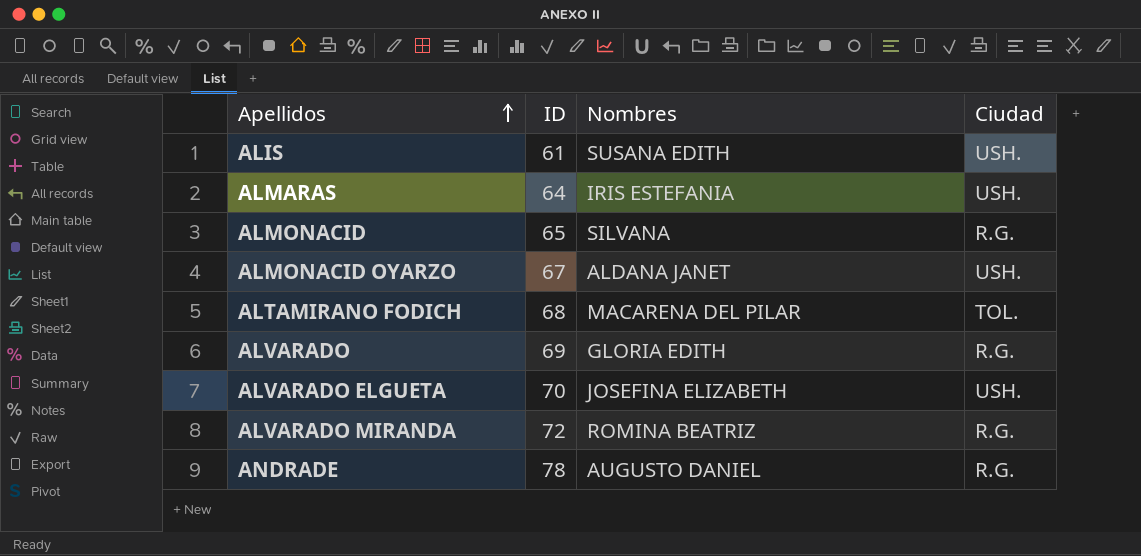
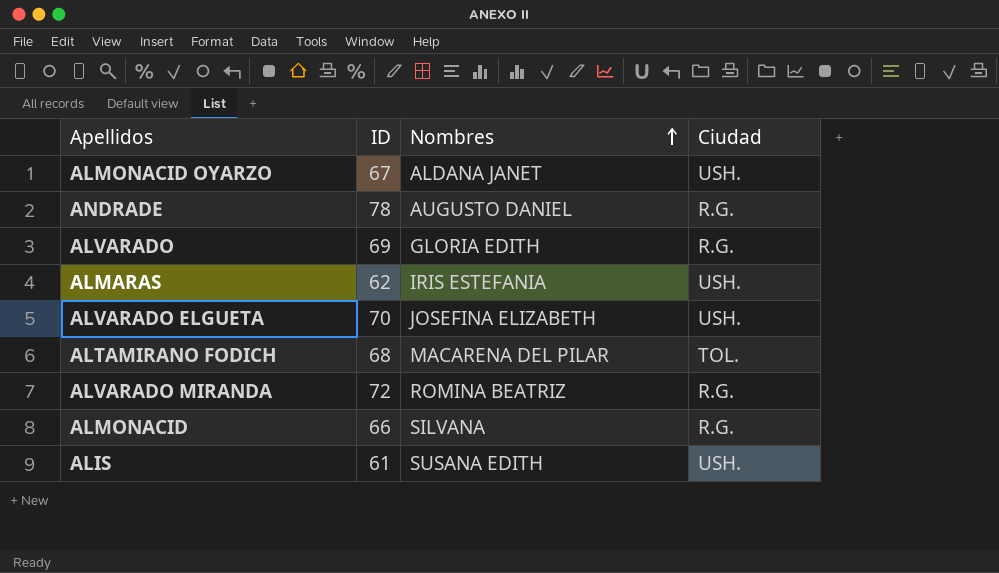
row order: Apellidos ascending -> Nombres ascending
ALMARAS | ID: 64 -> 62
ALMONACID | ID: 65 -> 66

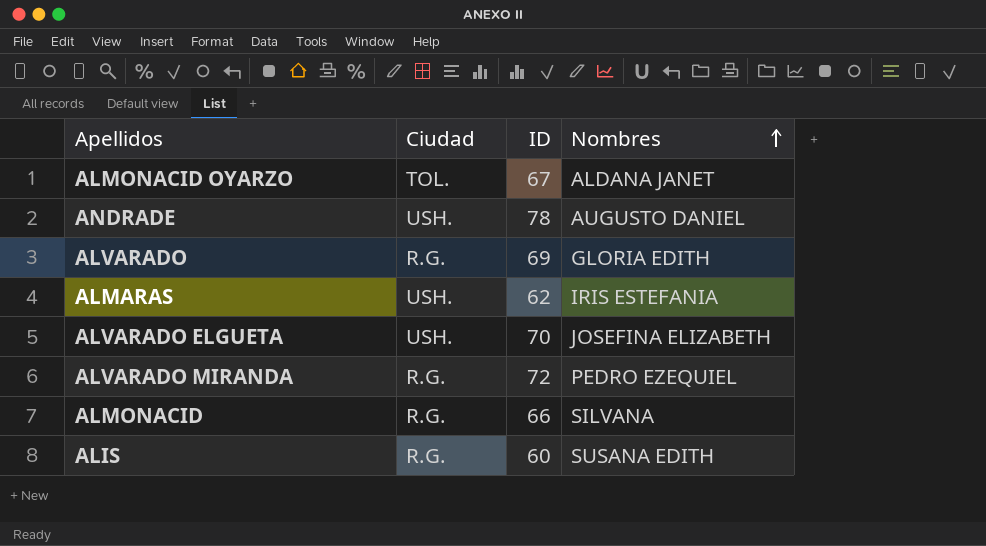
column Ciudad | position: 4 -> 2
row ALTAMIRANO FODICH: 68 | MACARENA DEL PILAR | TOL. -> none
ALMONACID OYARZO | Ciudad: USH. -> TOL.
ANDRADE | Ciudad: R.G. -> USH.
ALVARADO MIRANDA | Nombres: ROMINA BEATRIZ -> PEDRO EZEQUIEL
ALIS | Ciudad: USH. -> R.G.
ALIS | ID: 61 -> 60

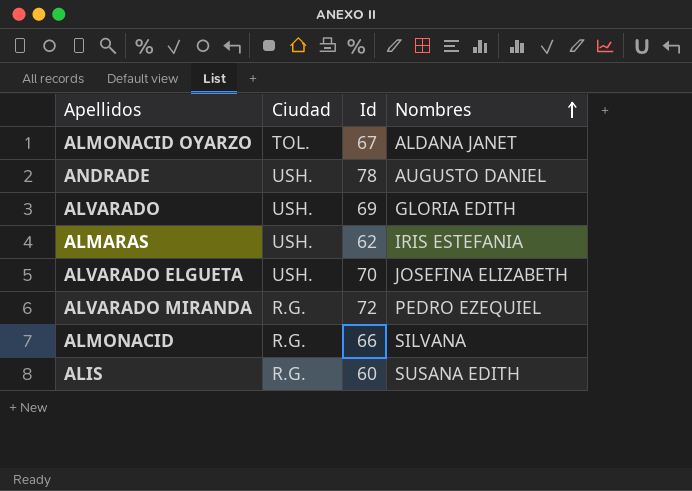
column name: ID -> Id
ALVARADO | Ciudad: R.G. -> USH.

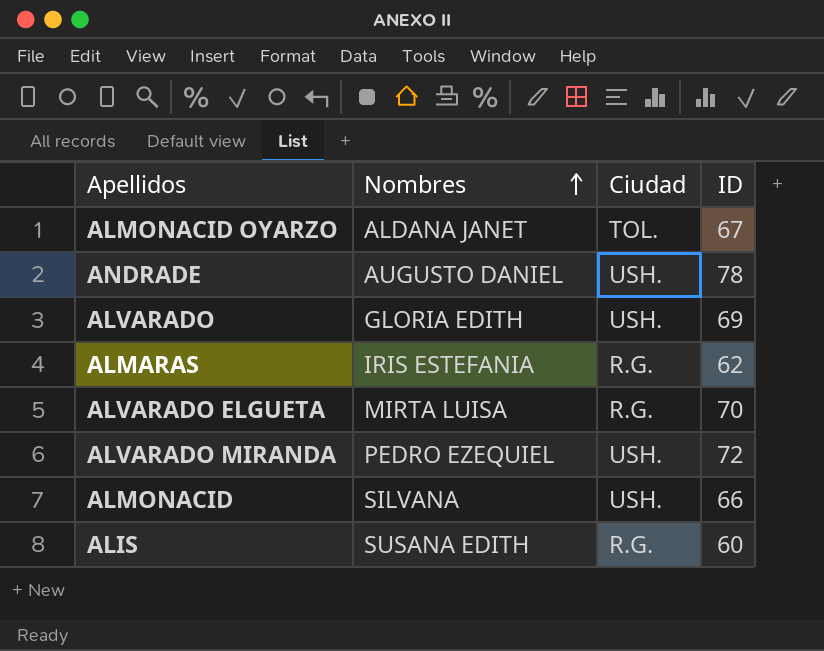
column Nombres | position: 4 -> 2
column name: Id -> ID
ALMARAS | Ciudad: USH. -> R.G.
ALVARADO ELGUETA | Nombres: JOSEFINA ELIZABETH -> MIRTA LUISA
ALVARADO ELGUETA | Ciudad: USH. -> R.G.
ALVARADO MIRANDA | Ciudad: R.G. -> USH.
ALMONACID | Ciudad: R.G. -> USH.

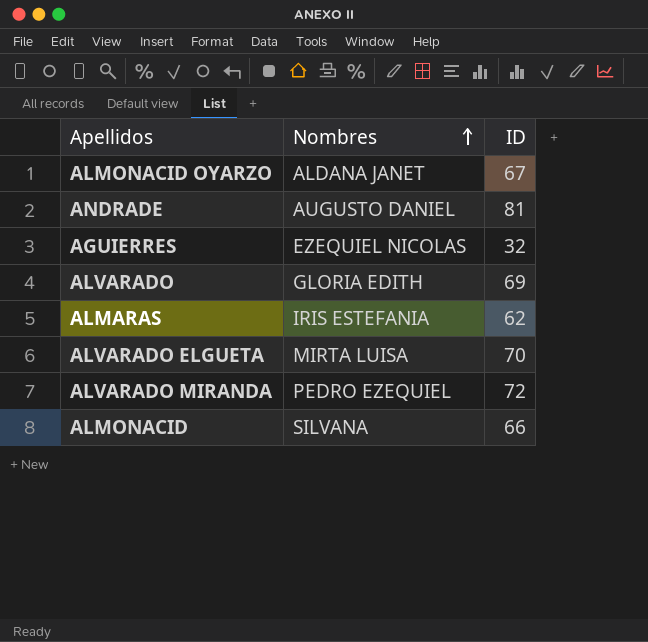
column Ciudad | position: 3 -> none
row ALIS: SUSANA EDITH | R.G. | 60 -> none
ANDRADE | ID: 78 -> 81
row AGUIERRES: none -> EZEQUIEL NICOLAS | 32

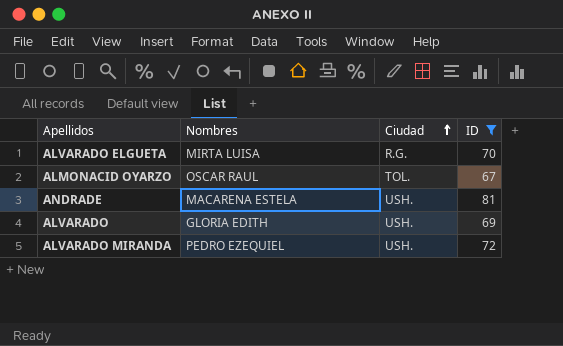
filter: none -> ID >= 67
row order: Nombres ascending -> Ciudad ascending
column Ciudad | position: none -> 3
ALMONACID OYARZO | Nombres: ALDANA JANET -> OSCAR RAUL
ANDRADE | Nombres: AUGUSTO DANIEL -> MACARENA ESTELA

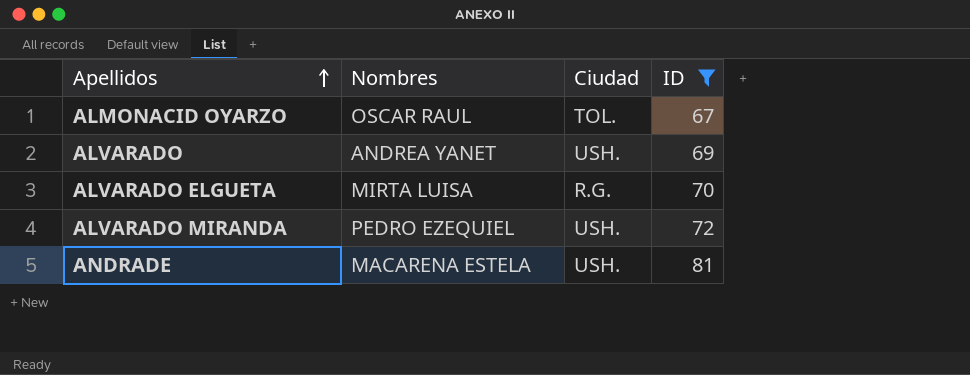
row order: Ciudad ascending -> Apellidos ascending
ALVARADO | Nombres: GLORIA EDITH -> ANDREA YANET

